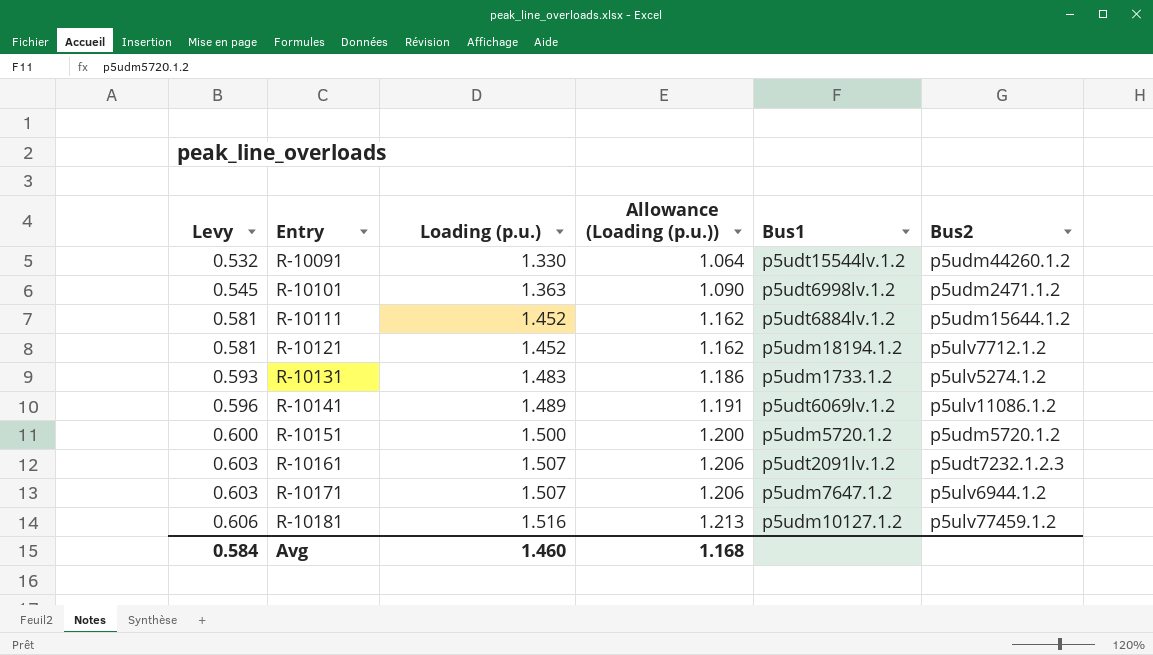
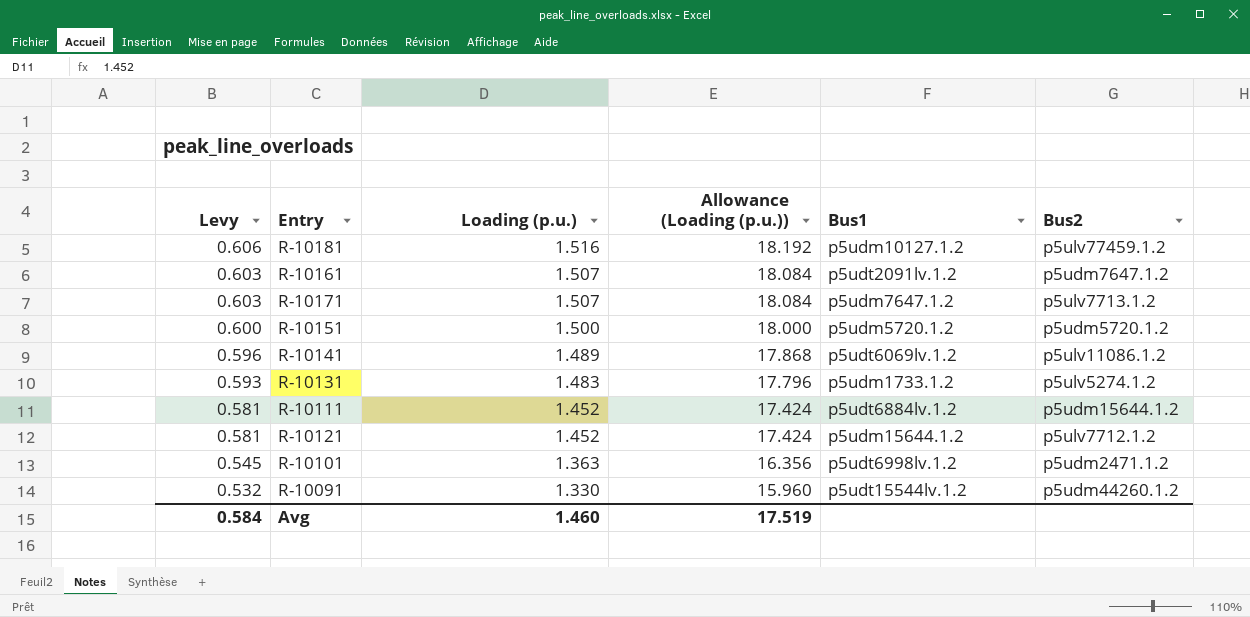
row order: Levy ascending -> Levy descending
column Allowance (Loading (p.u.)) | formula: [Loading (p.u.)] * 0.8 -> [Loading (p.u.)] * 12
R-10161 | Bus2: p5udt7232.1.2.3 -> p5udm7647.1.2
R-10171 | Bus2: p5ulv6944.1.2 -> p5ulv7713.1.2
R-10121 | Bus1: p5udm18194.1.2 -> p5udm15644.1.2
Avg | Allowance (Loading (p.u.)): 1.168 -> 17.519

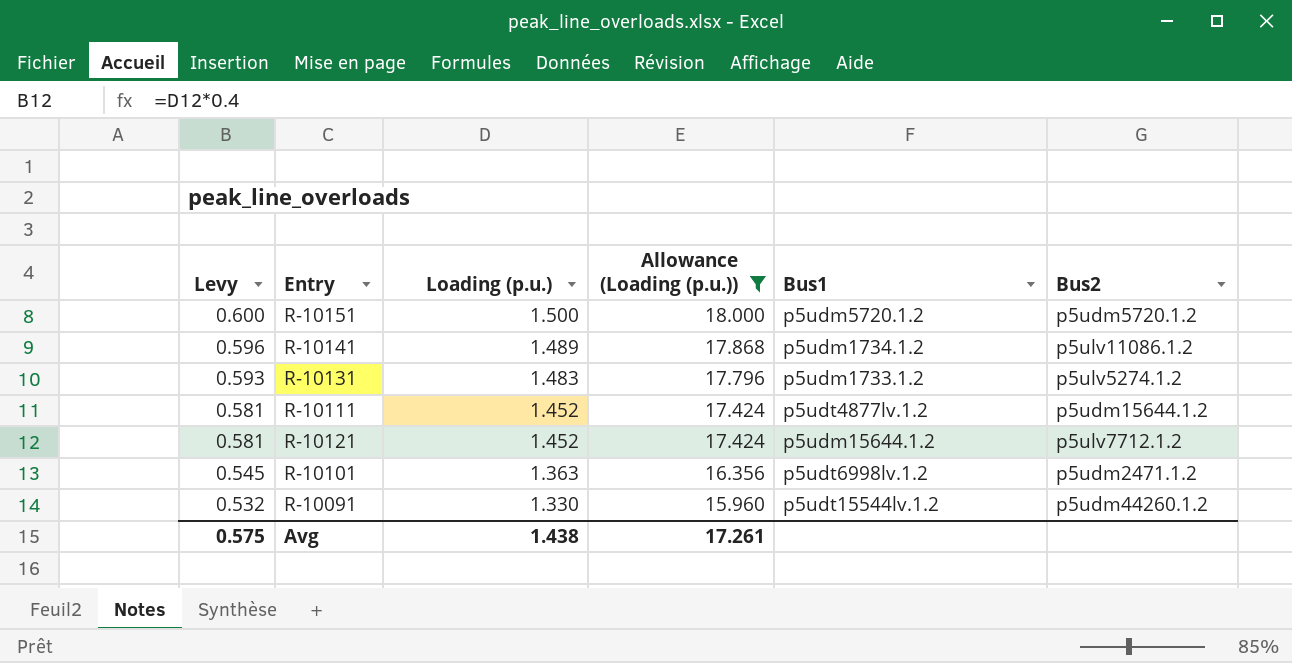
filter: none -> Allowance (Loading (p.u.)) <= 18.000
R-10141 | Bus1: p5udt6069lv.1.2 -> p5udm1734.1.2
R-10111 | Bus1: p5udt6884lv.1.2 -> p5udt4877lv.1.2
Avg | Levy: 0.584 -> 0.575
Avg | Loading (p.u.): 1.460 -> 1.438
Avg | Allowance (Loading (p.u.)): 17.519 -> 17.261

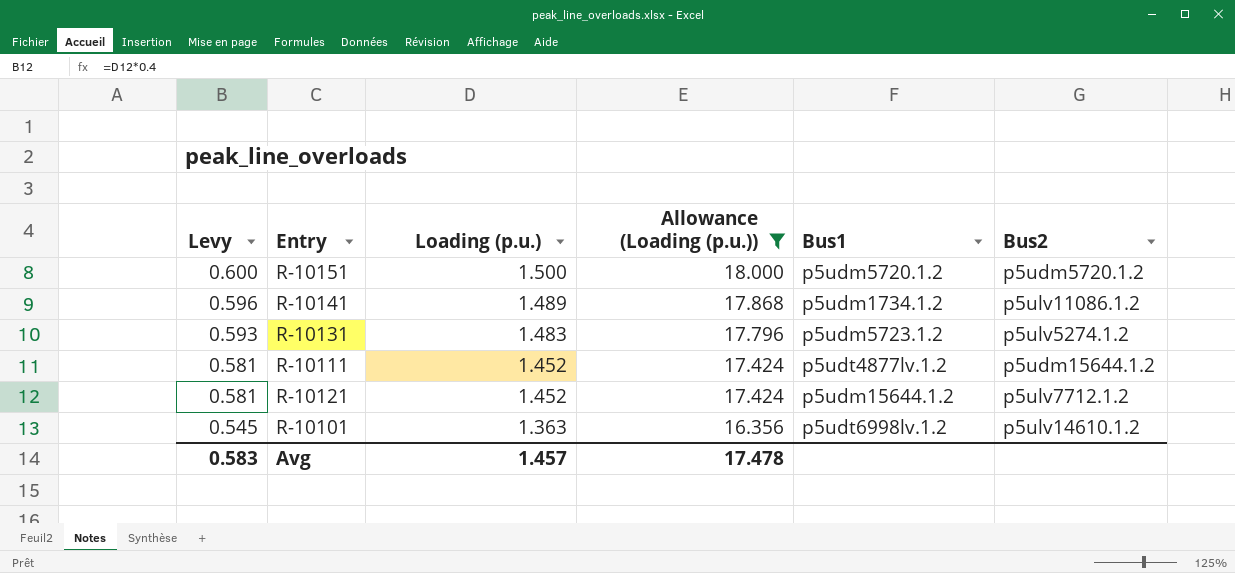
row R-10091: 0.532 | 1.330 | 15.960 | p5udt15544lv.1.2 | p5udm44260.1.2 -> none
R-10131 | Bus1: p5udm1733.1.2 -> p5udm5723.1.2
R-10101 | Bus2: p5udm2471.1.2 -> p5ulv14610.1.2
Avg | Levy: 0.575 -> 0.583
Avg | Loading (p.u.): 1.438 -> 1.457
Avg | Allowance (Loading (p.u.)): 17.261 -> 17.478

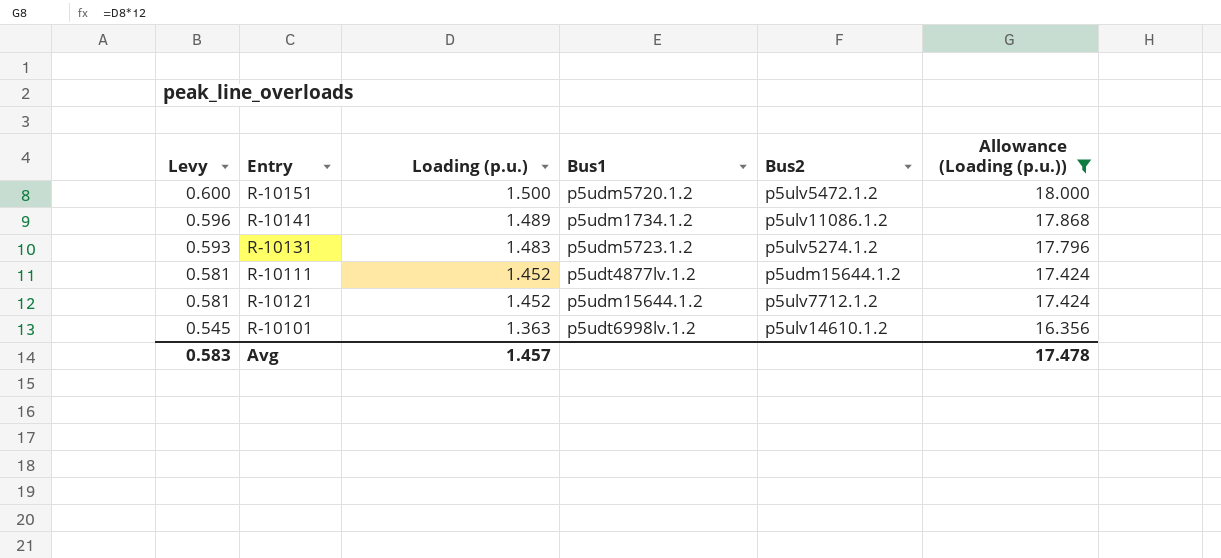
column Allowance (Loading (p.u.)) | position: 4 -> 6
R-10151 | Bus2: p5udm5720.1.2 -> p5ulv5472.1.2

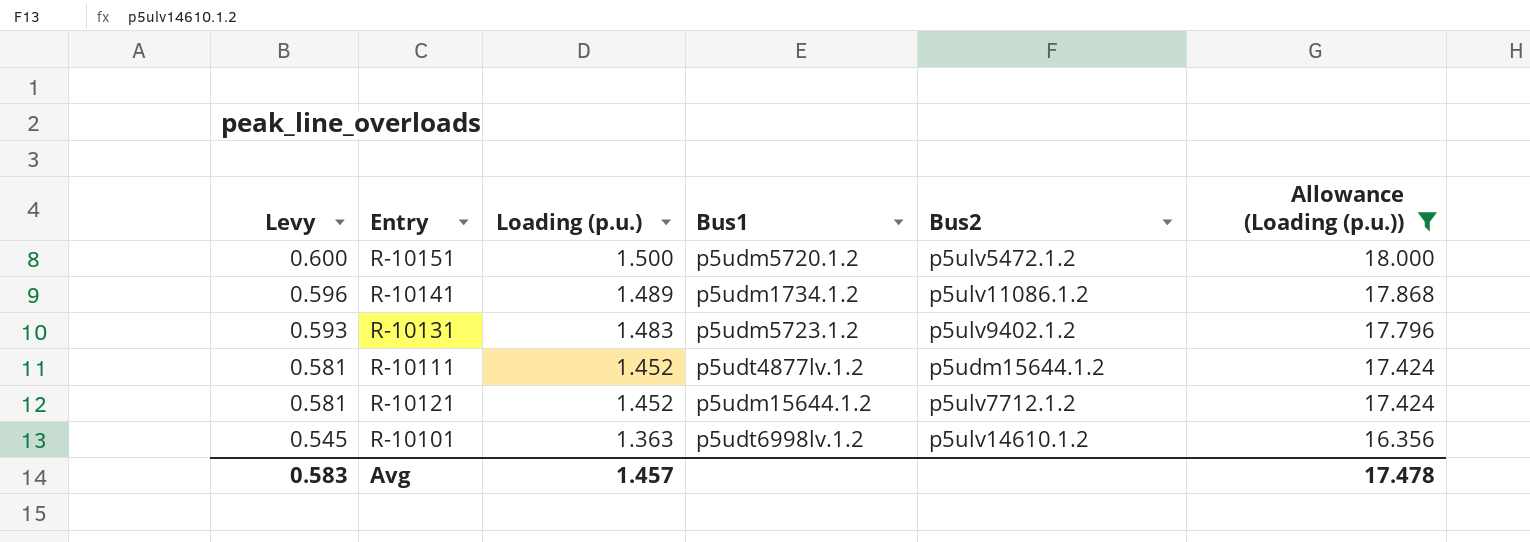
R-10131 | Bus2: p5ulv5274.1.2 -> p5ulv9402.1.2

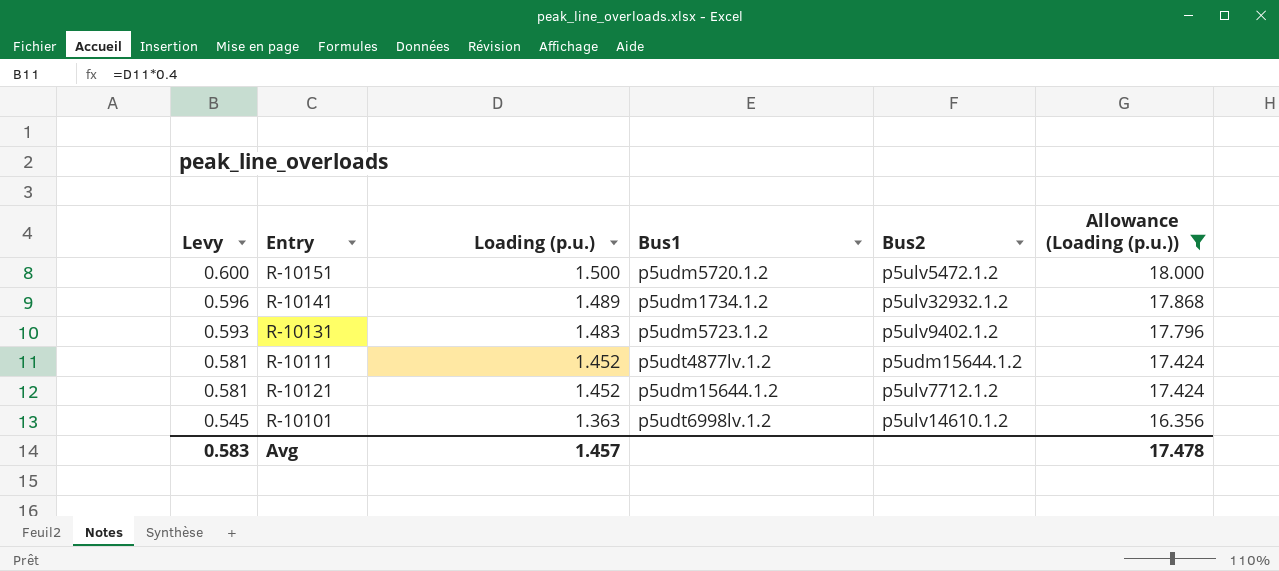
R-10141 | Bus2: p5ulv11086.1.2 -> p5ulv32932.1.2

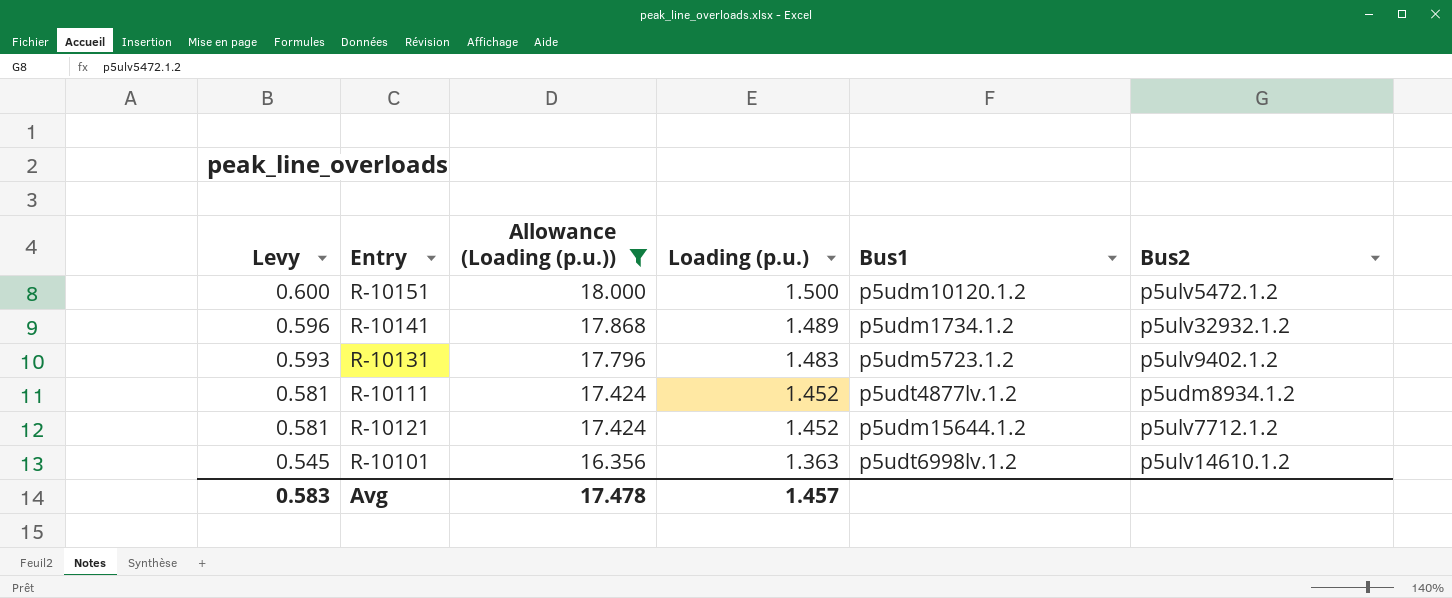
column Allowance (Loading (p.u.)) | position: 6 -> 3
R-10151 | Bus1: p5udm5720.1.2 -> p5udm10120.1.2
R-10111 | Bus2: p5udm15644.1.2 -> p5udm8934.1.2

